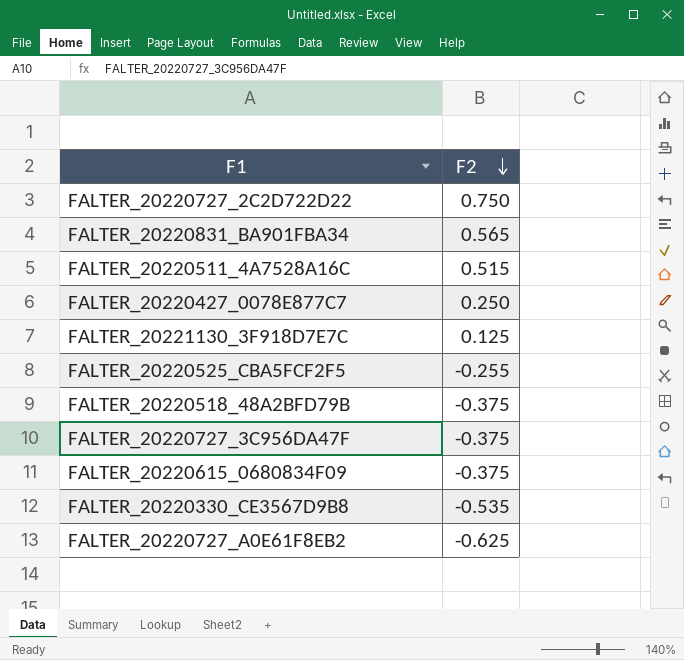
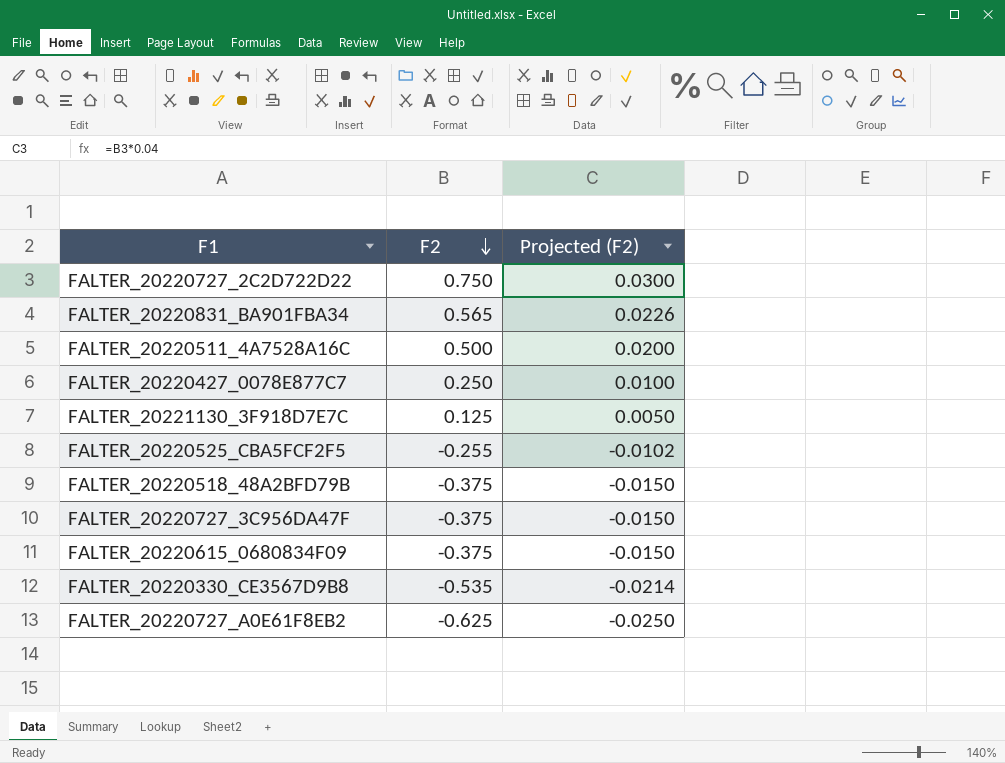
column Projected (F2) | formula: none -> [F2] * 0.04
FALTER_20220511_4A7528A16C | F2: 0.515 -> 0.500

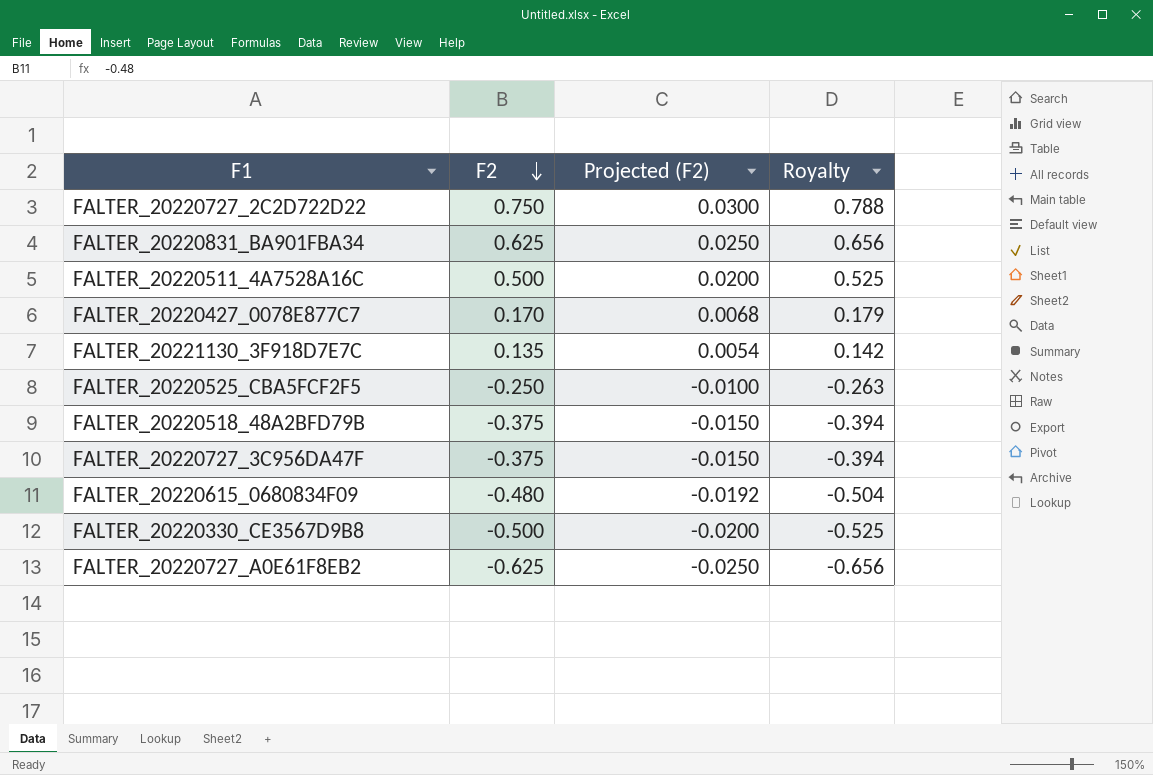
column Royalty | formula: none -> [F2] * 1.05
FALTER_20220831_BA901FBA34 | F2: 0.565 -> 0.625
FALTER_20220831_BA901FBA34 | Projected (F2): 0.0226 -> 0.0250
FALTER_20220427_0078E877C7 | F2: 0.250 -> 0.170
FALTER_20220427_0078E877C7 | Projected (F2): 0.0100 -> 0.0068
FALTER_20221130_3F918D7E7C | F2: 0.125 -> 0.135
FALTER_20221130_3F918D7E7C | Projected (F2): 0.0050 -> 0.0054
FALTER_20220525_CBA5FCF2F5 | F2: -0.255 -> -0.250
FALTER_20220525_CBA5FCF2F5 | Projected (F2): -0.0102 -> -0.0100
FALTER_20220615_0680834F09 | F2: -0.375 -> -0.480
FALTER_20220615_0680834F09 | Projected (F2): -0.0150 -> -0.0192
FALTER_20220330_CE3567D9B8 | F2: -0.535 -> -0.500
FALTER_20220330_CE3567D9B8 | Projected (F2): -0.0214 -> -0.0200

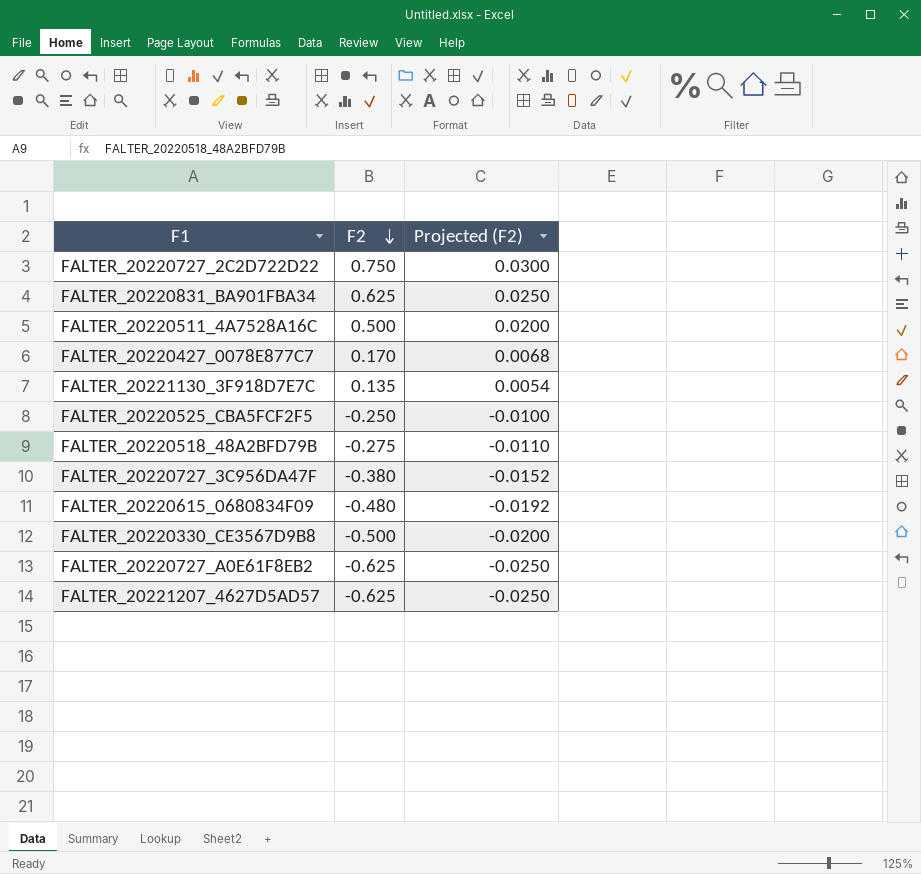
column Royalty | formula: [F2] * 1.05 -> none
FALTER_20220518_48A2BFD79B | F2: -0.375 -> -0.275
FALTER_20220518_48A2BFD79B | Projected (F2): -0.0150 -> -0.0110
FALTER_20220727_3C956DA47F | F2: -0.375 -> -0.380
FALTER_20220727_3C956DA47F | Projected (F2): -0.0150 -> -0.0152
row FALTER_20221207_4627D5AD57: none -> -0.625 | -0.0250

